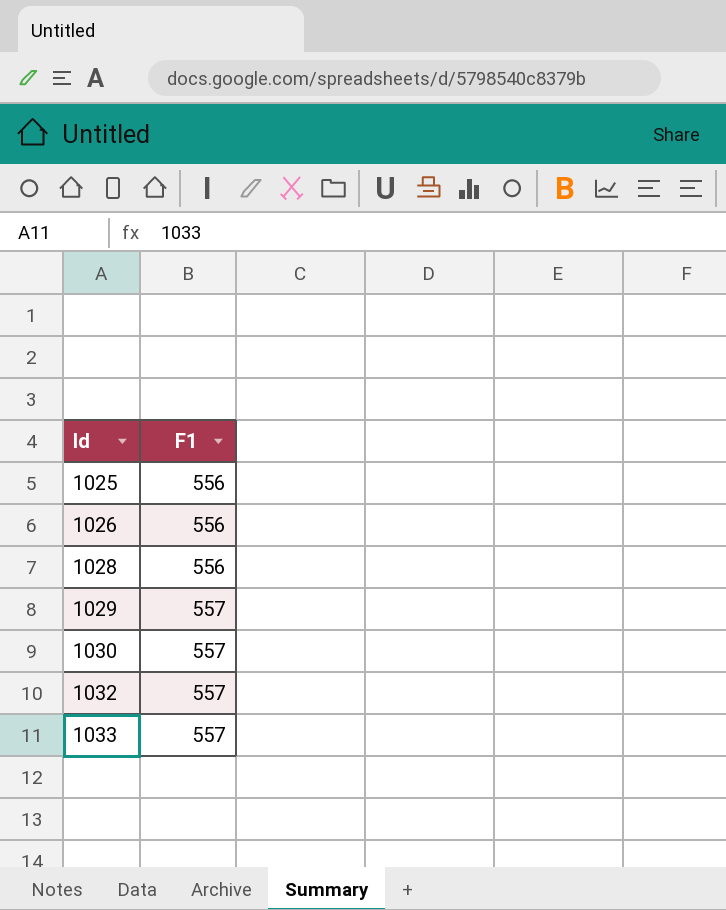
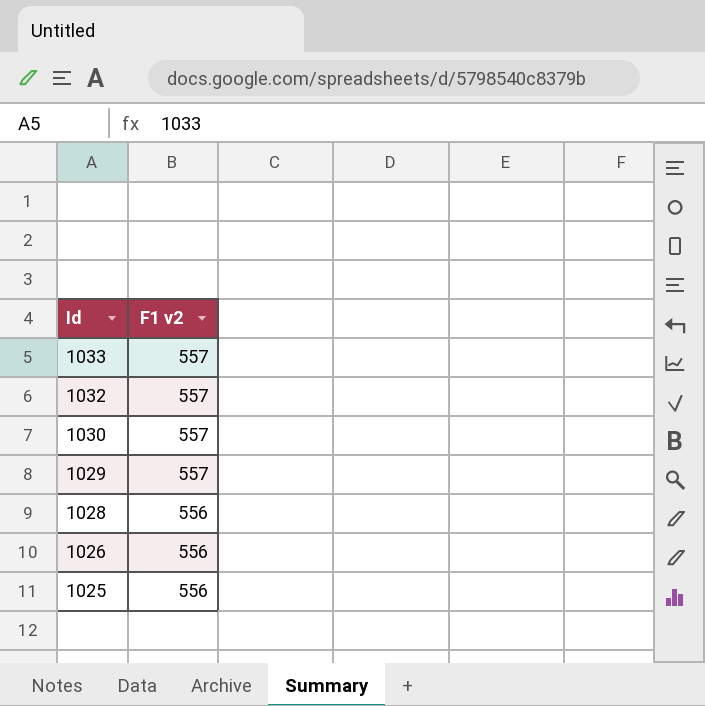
row order: Id ascending -> Id descending
column name: F1 -> F1 v2

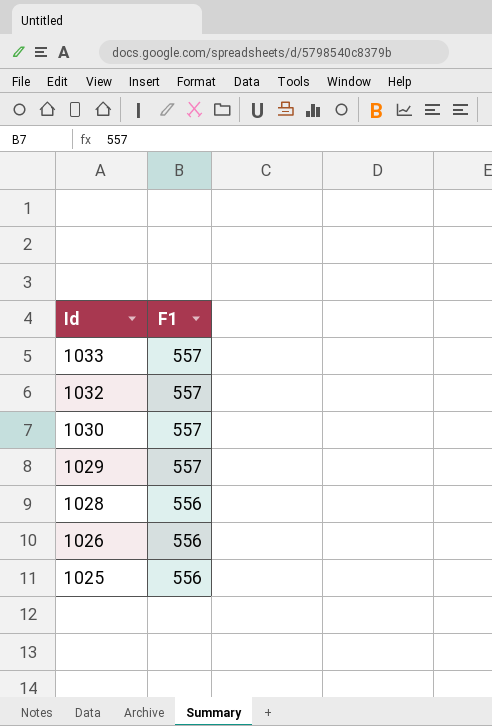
column name: F1 v2 -> F1

